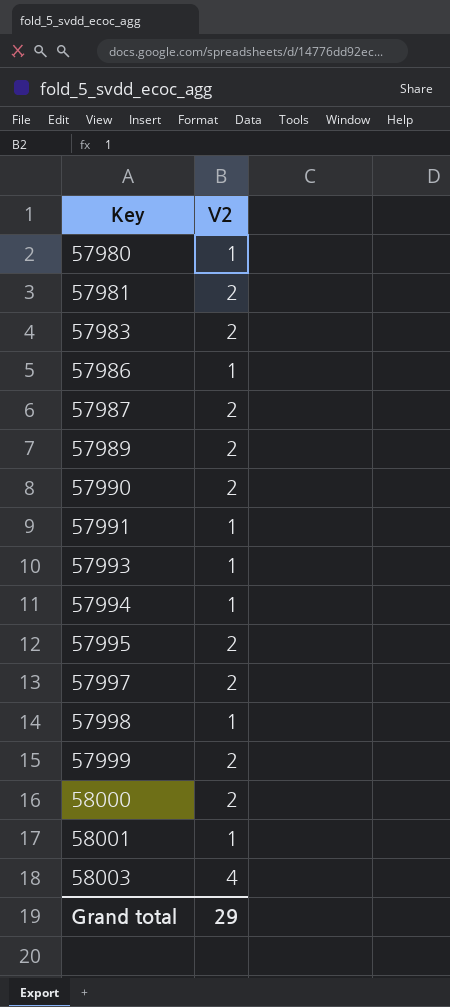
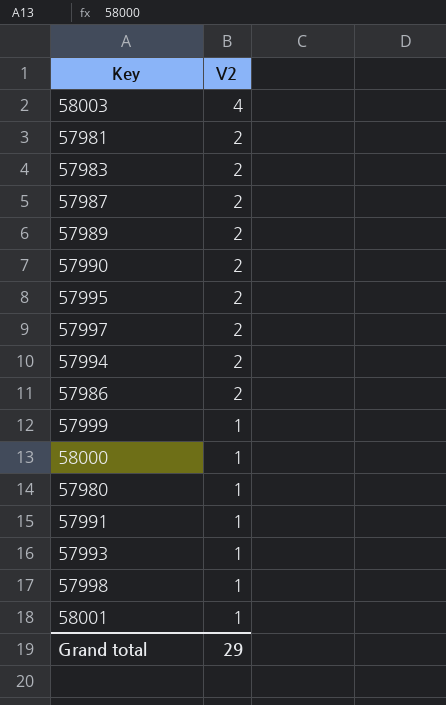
row order: Key ascending -> V2 descending
57994 | V2: 1 -> 2
57986 | V2: 1 -> 2
57999 | V2: 2 -> 1
58000 | V2: 2 -> 1

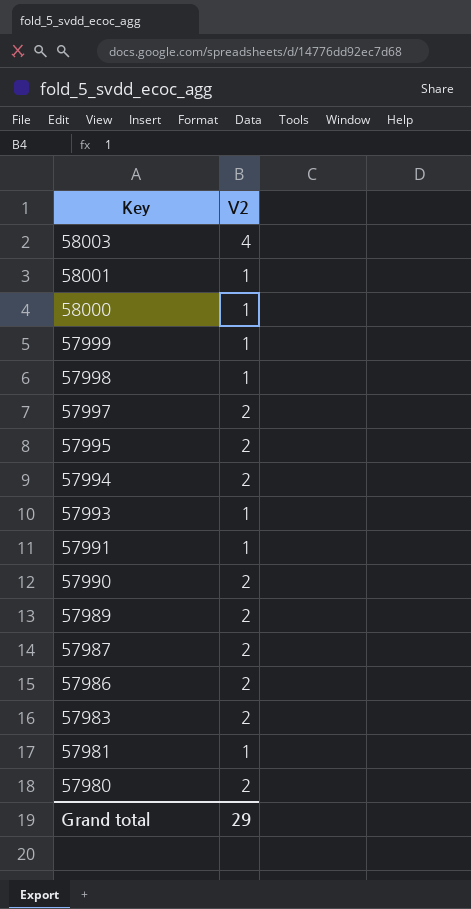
row order: V2 descending -> Key descending
57981 | V2: 2 -> 1
57980 | V2: 1 -> 2

